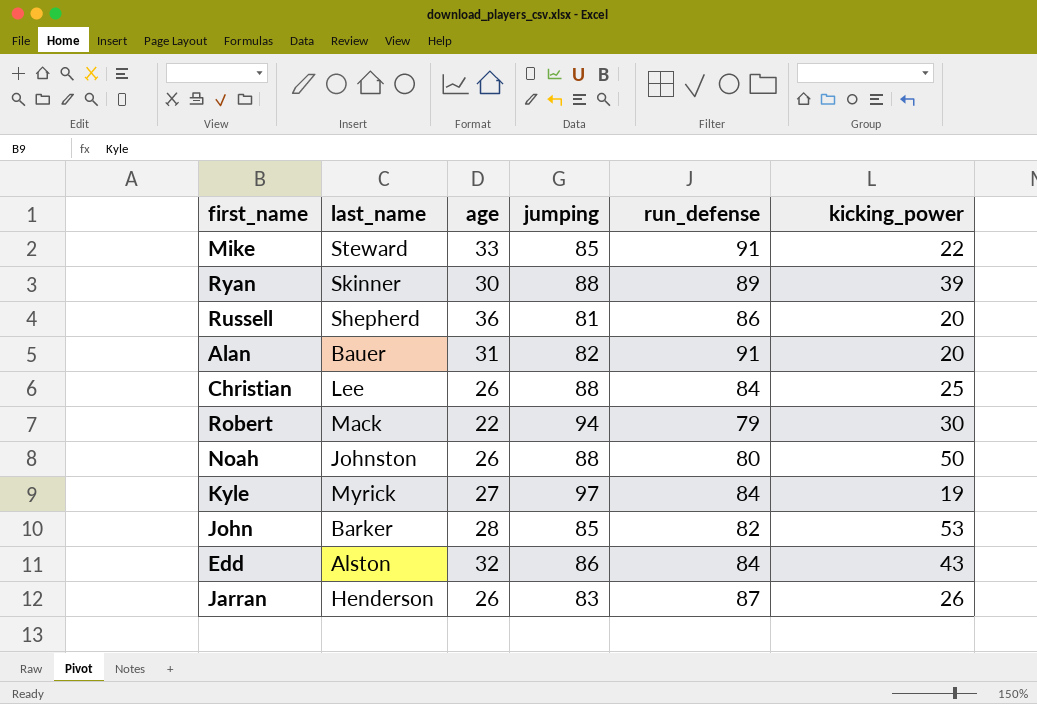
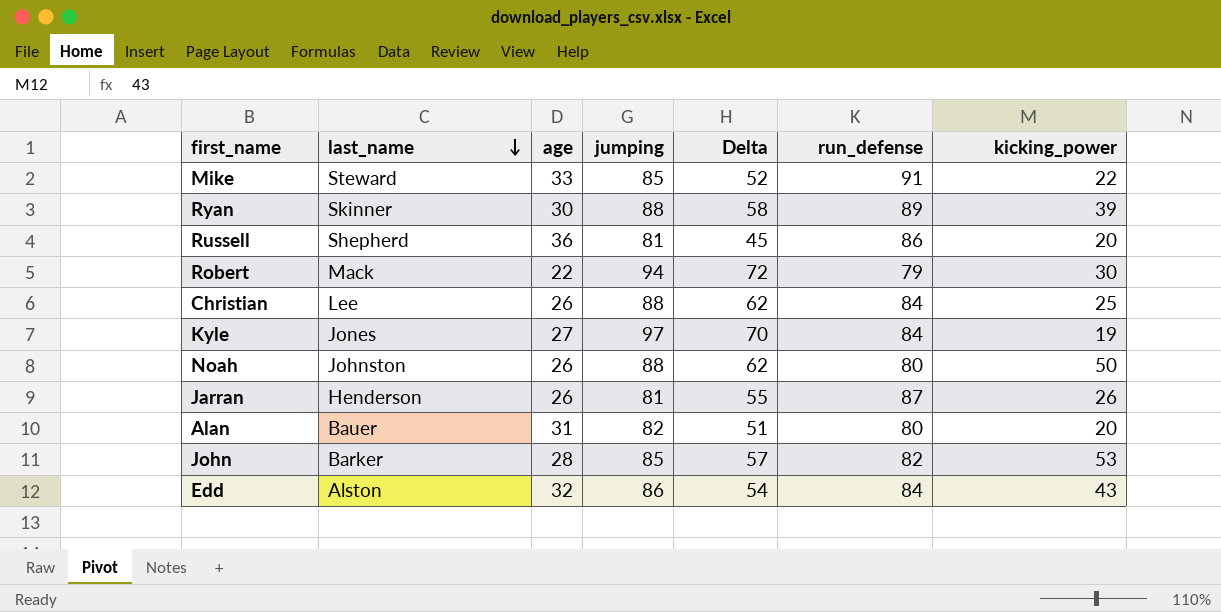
row order: none -> last_name descending
column Delta | formula: none -> [jumping] - [age]
Kyle | last_name: Myrick -> Jones
Jarran | jumping: 83 -> 81
Alan | run_defense: 91 -> 80

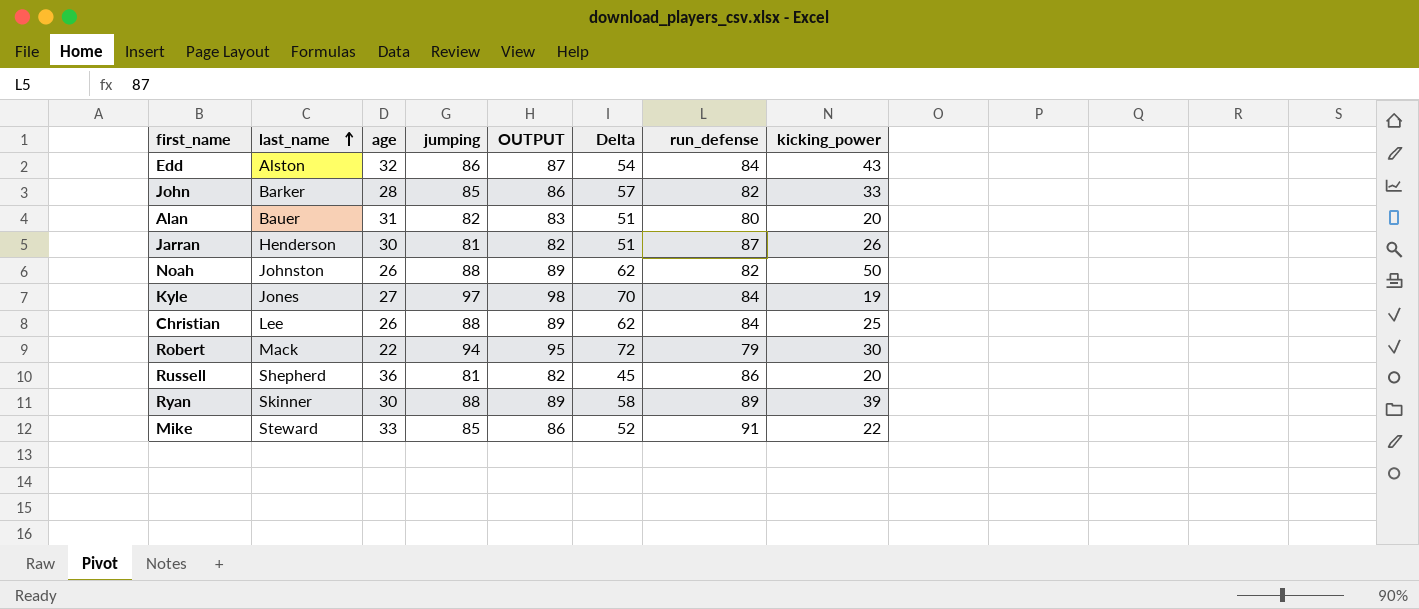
row order: last_name descending -> last_name ascending
column OUTPUT | formula: none -> [jumping] + 1
John | kicking_power: 53 -> 33
Jarran | age: 26 -> 30
Jarran | Delta: 55 -> 51
Noah | run_defense: 80 -> 82

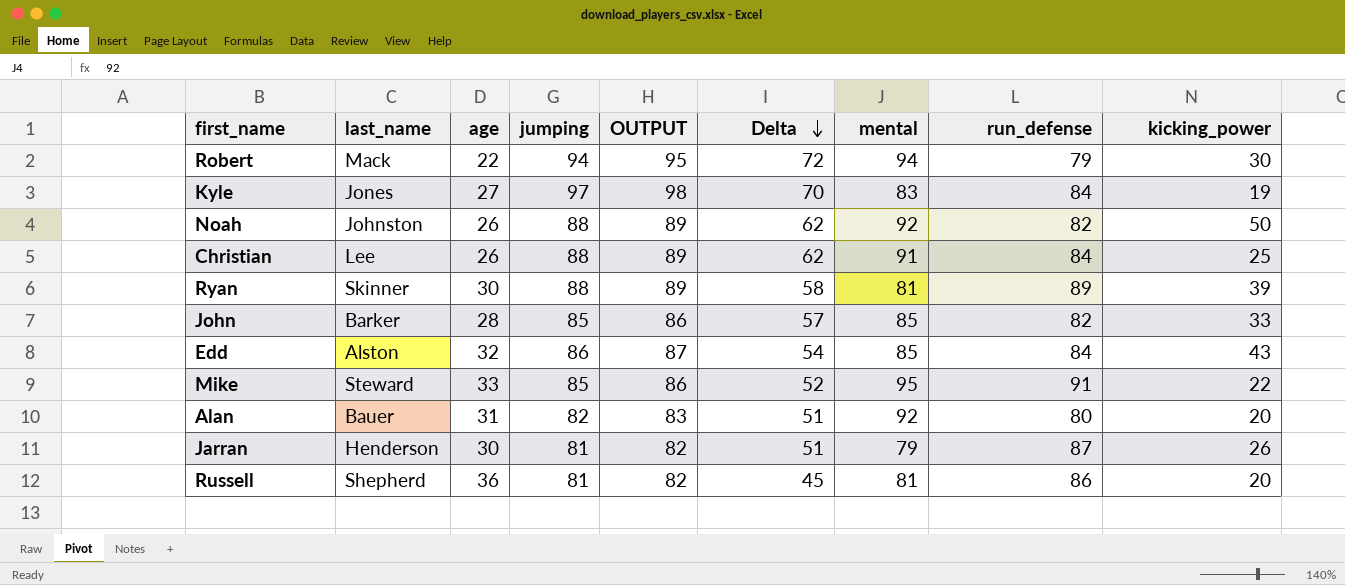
row order: last_name ascending -> Delta descending
column mental | position: none -> 7

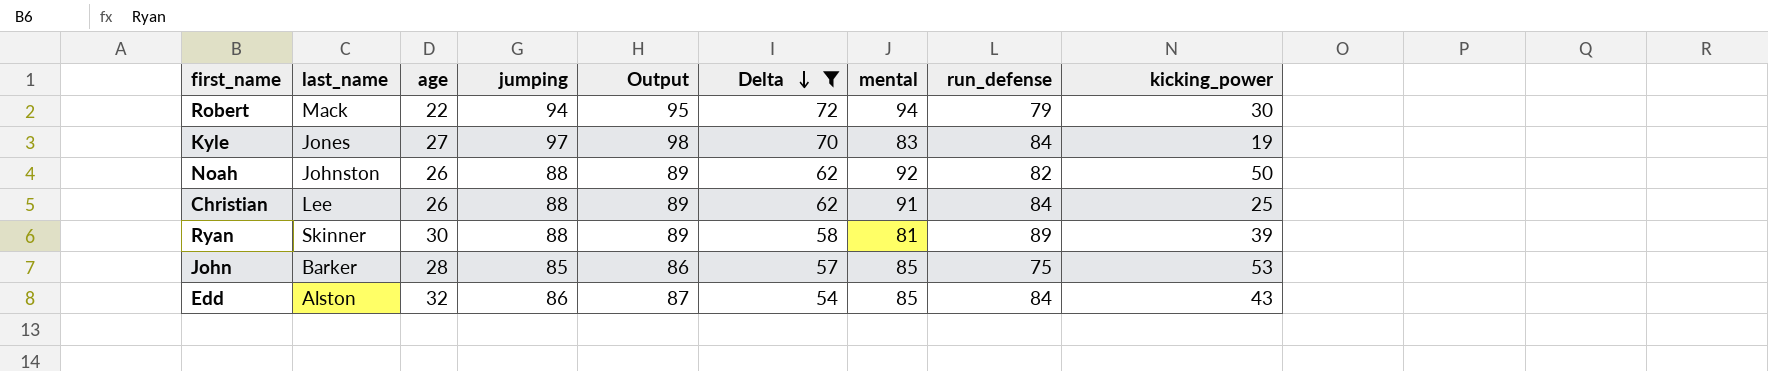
filter: none -> Delta >= 54
column name: OUTPUT -> Output
John | run_defense: 82 -> 75
John | kicking_power: 33 -> 53

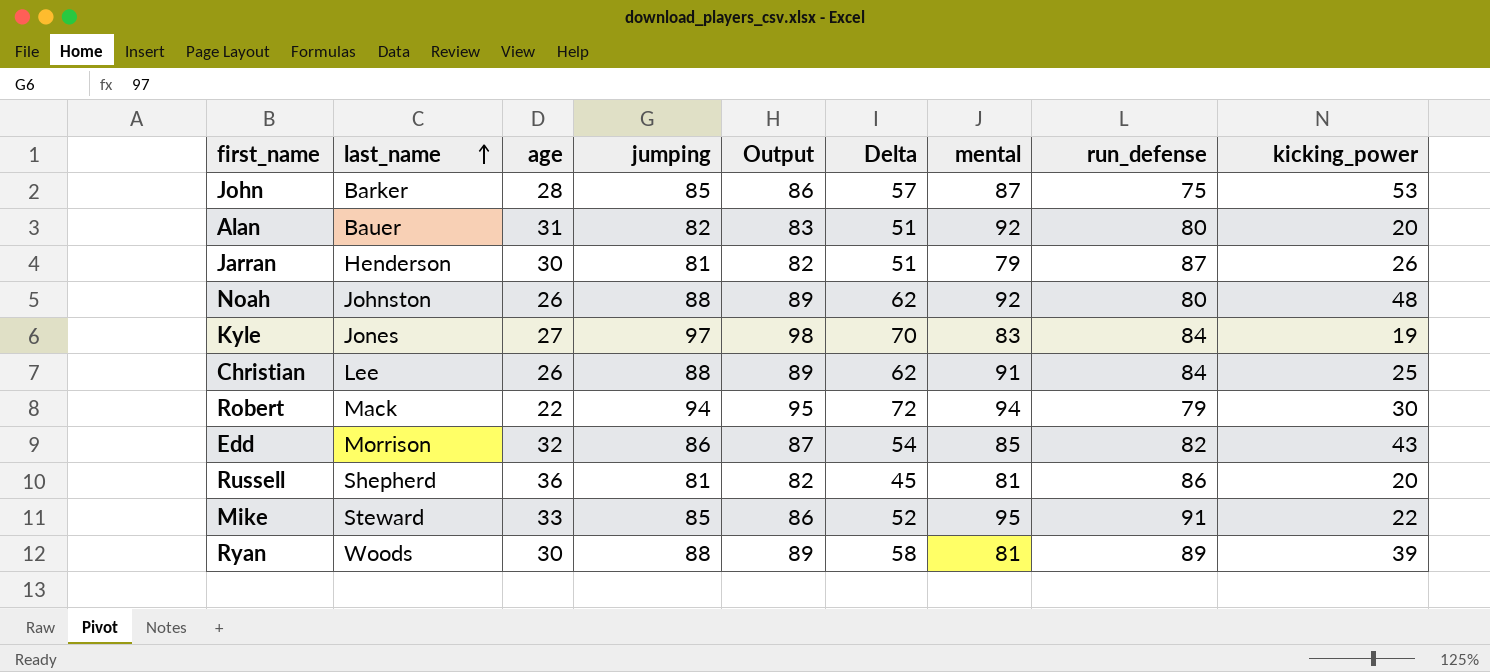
filter: Delta >= 54 -> none
row order: Delta descending -> last_name ascending
John | mental: 85 -> 87
Noah | run_defense: 82 -> 80
Noah | kicking_power: 50 -> 48
Edd | last_name: Alston -> Morrison
Edd | run_defense: 84 -> 82
Ryan | last_name: Skinner -> Woods

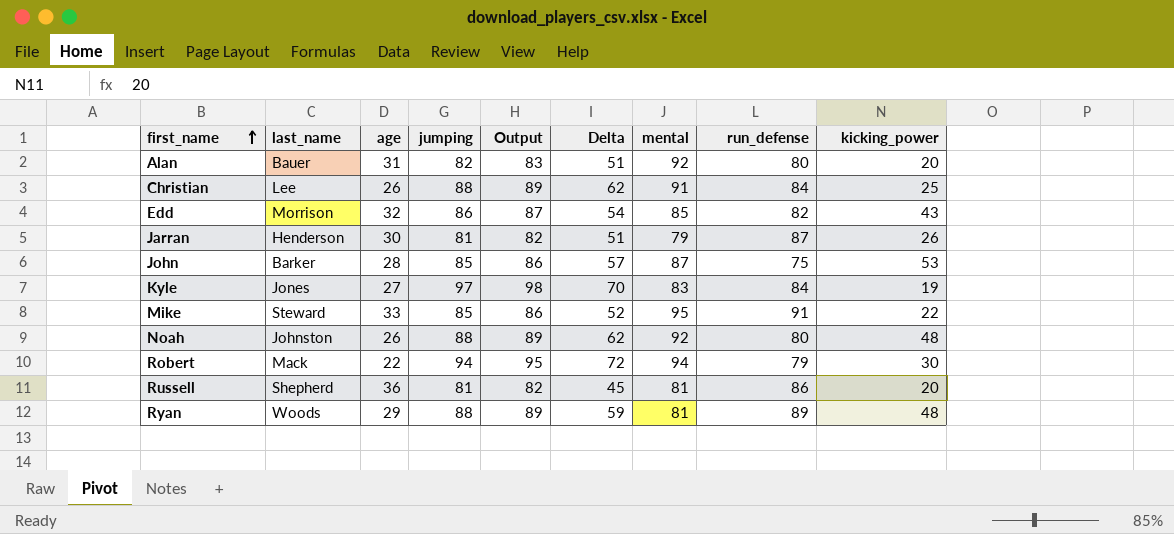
row order: last_name ascending -> first_name ascending
Ryan | age: 30 -> 29
Ryan | Delta: 58 -> 59
Ryan | kicking_power: 39 -> 48

